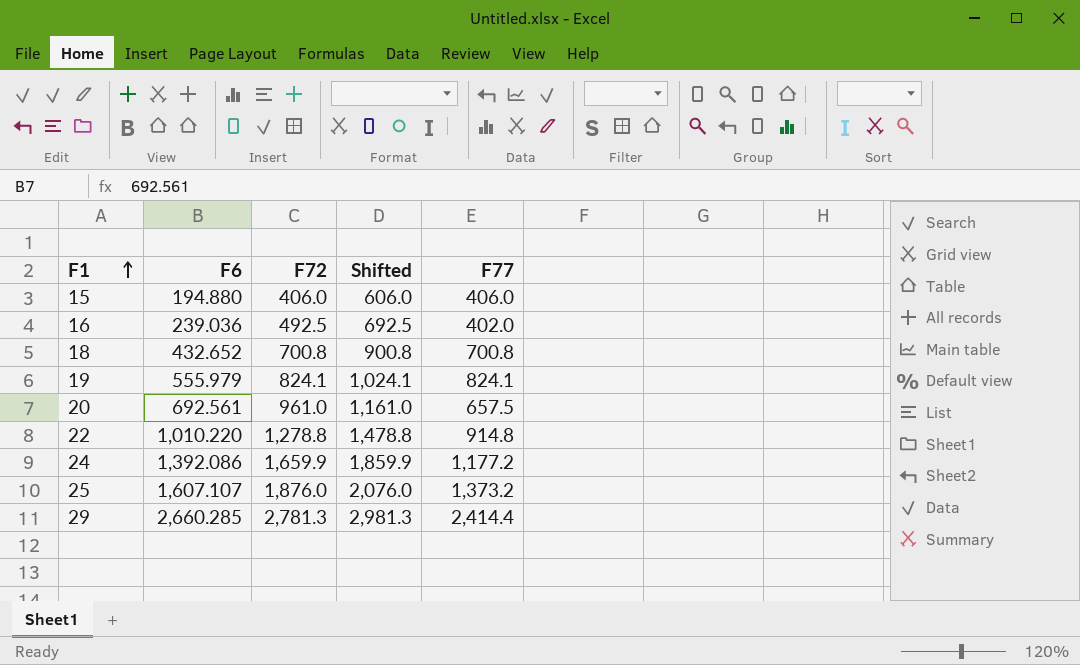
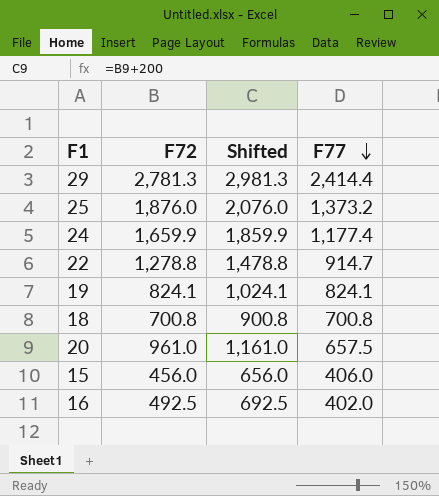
row order: F1 ascending -> F77 descending
column F6 | position: 2 -> none
24 | F77: 1,177.2 -> 1,177.4
22 | F77: 914.8 -> 914.7
15 | F72: 406.0 -> 456.0
15 | Shifted: 606.0 -> 656.0

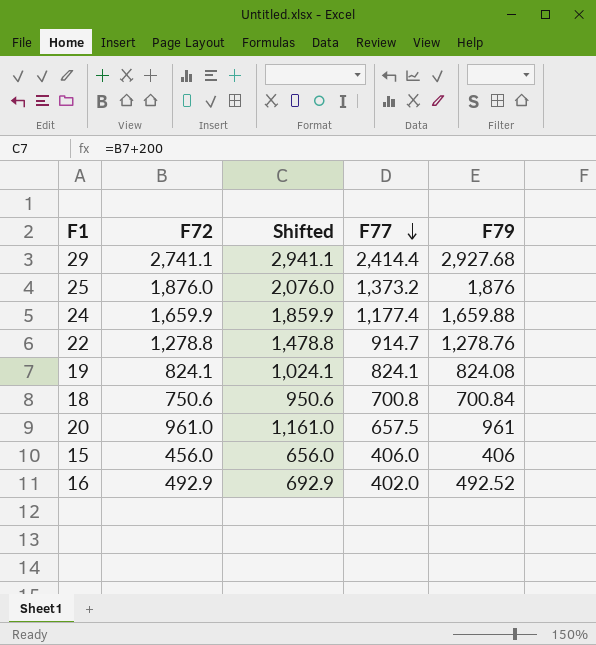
column F79 | position: none -> 5
29 | F72: 2,781.3 -> 2,741.1
29 | Shifted: 2,981.3 -> 2,941.1
18 | F72: 700.8 -> 750.6
18 | Shifted: 900.8 -> 950.6
16 | F72: 492.5 -> 492.9
16 | Shifted: 692.5 -> 692.9

